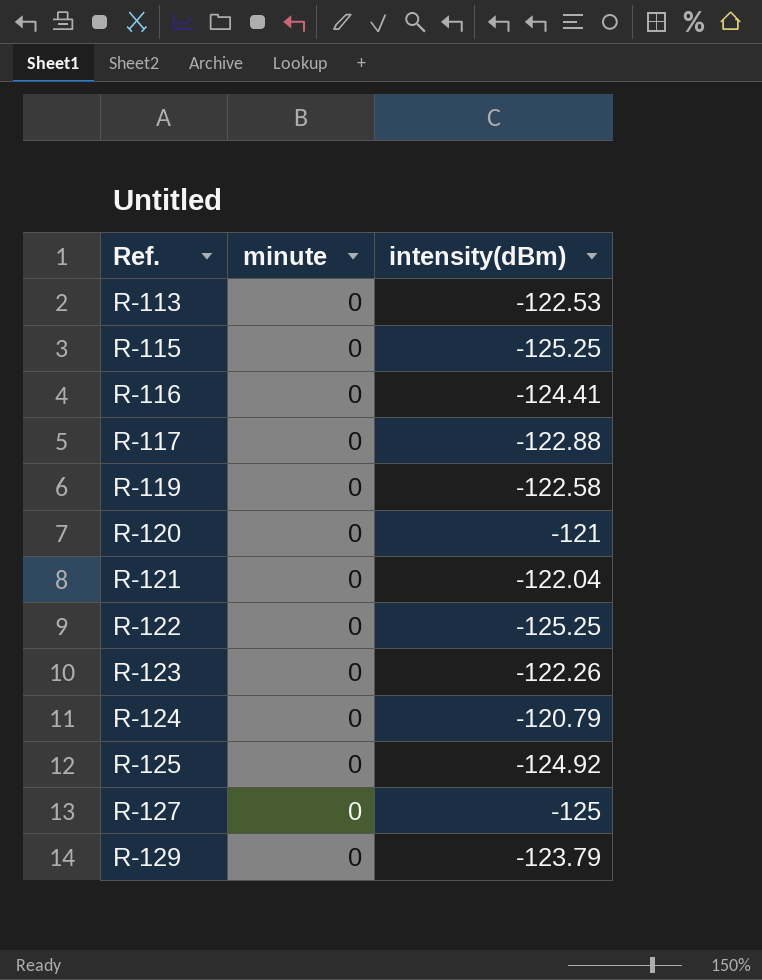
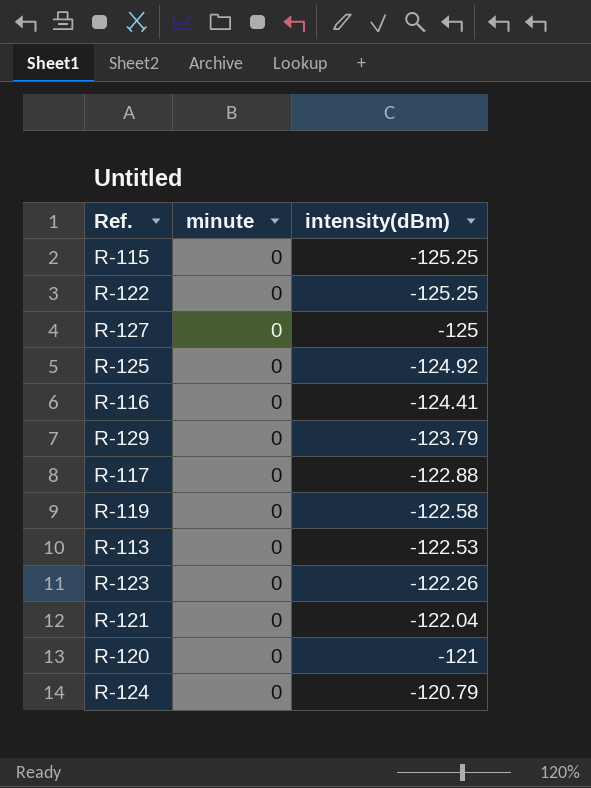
row order: Ref. ascending -> intensity(dBm) ascending

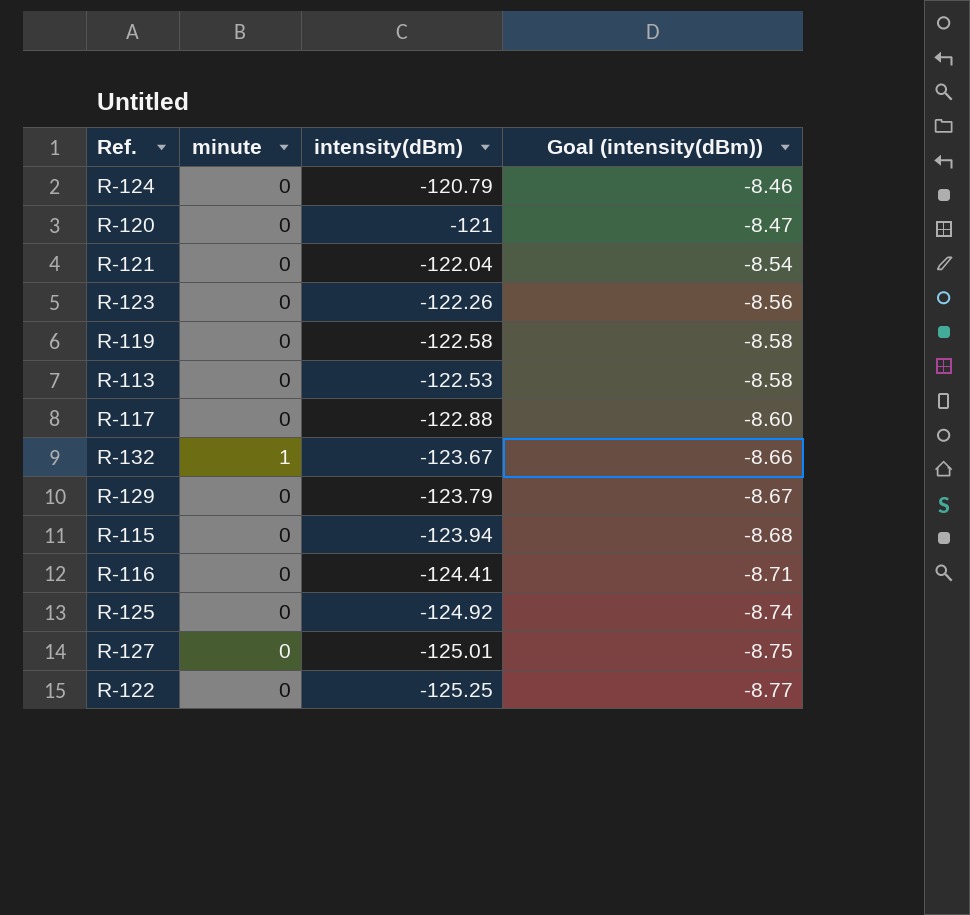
row order: intensity(dBm) ascending -> Goal (intensity(dBm)) descending
column Goal (intensity(dBm)) | formula: none -> [intensity(dBm)] * 0.07
row R-132: none -> 1 | -123.67 | -8.66
R-115 | intensity(dBm): -125.25 -> -123.94
R-127 | intensity(dBm): -125 -> -125.01

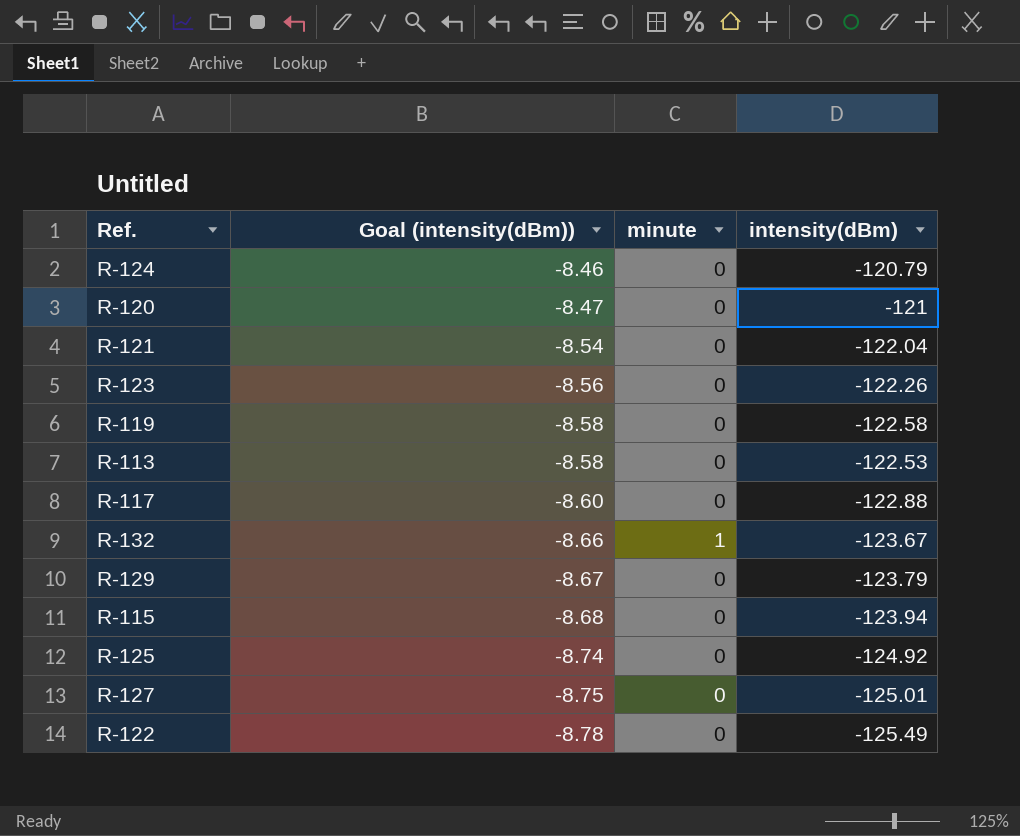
column Goal (intensity(dBm)) | position: 4 -> 2
row R-116: 0 | -124.41 | -8.71 -> none
R-122 | Goal (intensity(dBm)): -8.77 -> -8.78
R-122 | intensity(dBm): -125.25 -> -125.49

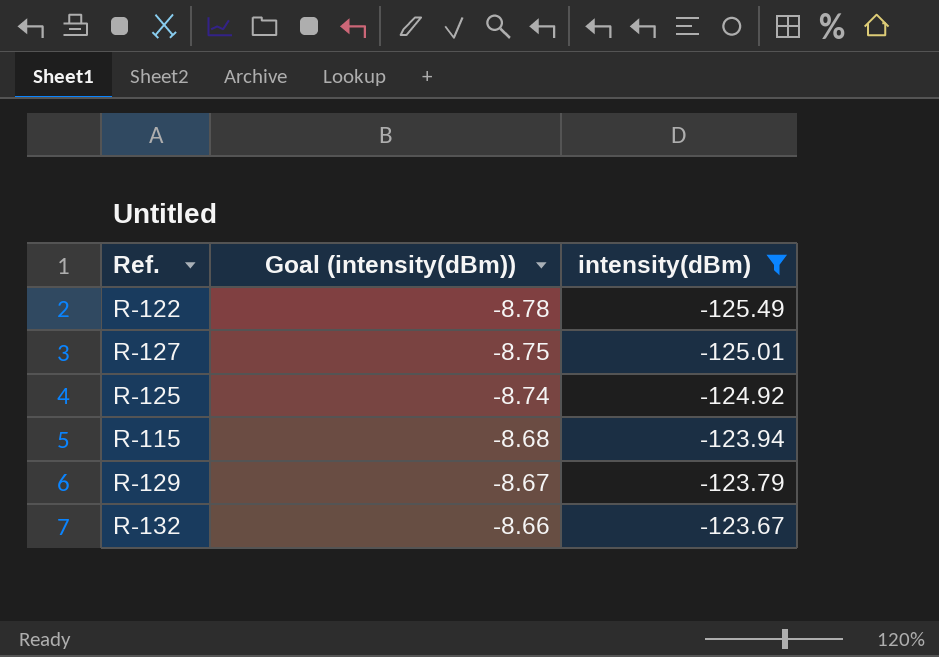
filter: none -> intensity(dBm) <= -123.67
row order: Goal (intensity(dBm)) descending -> Goal (intensity(dBm)) ascending
column minute | position: 3 -> none

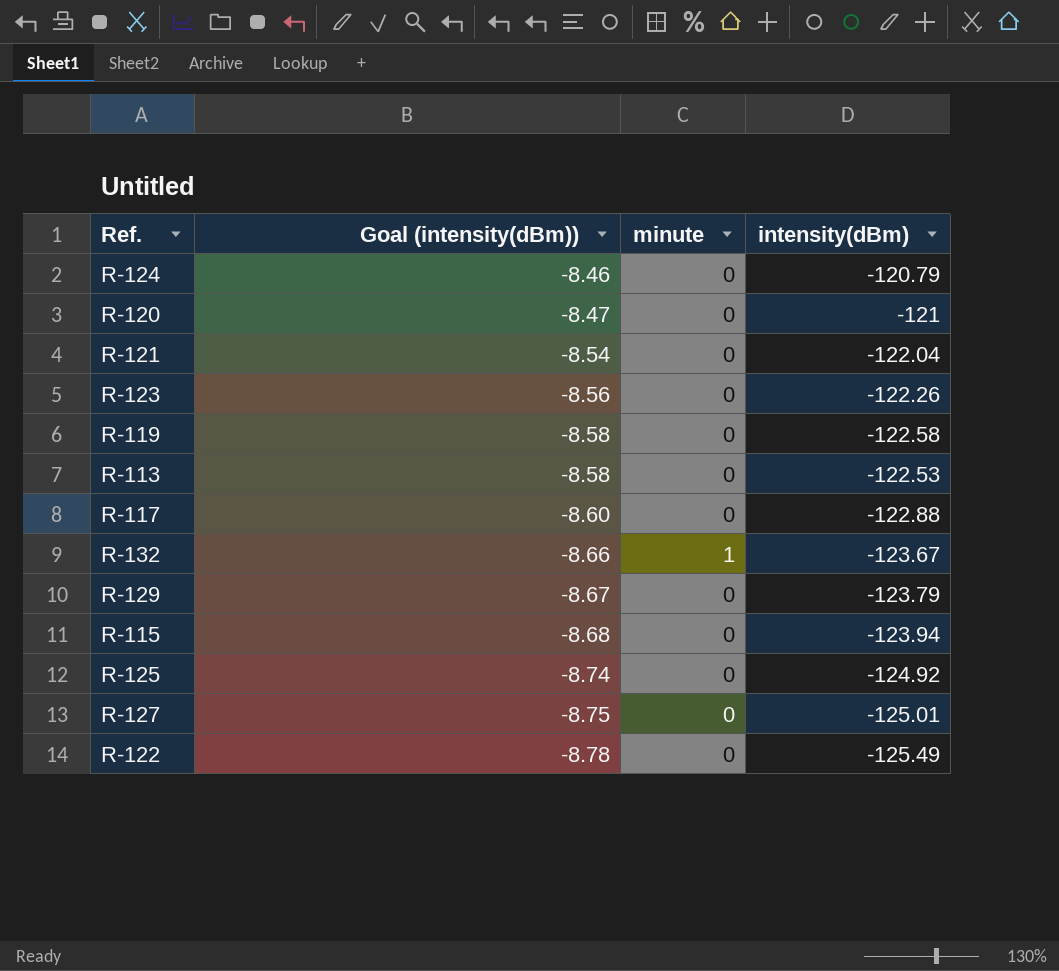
filter: intensity(dBm) <= -123.67 -> none
row order: Goal (intensity(dBm)) ascending -> Goal (intensity(dBm)) descending
column minute | position: none -> 3

